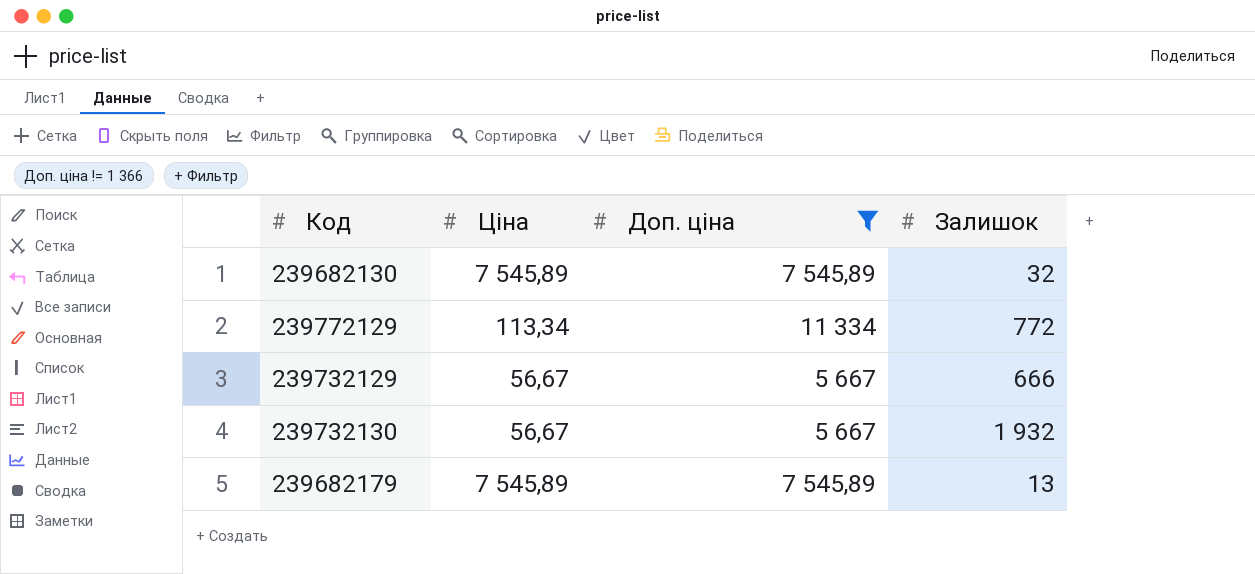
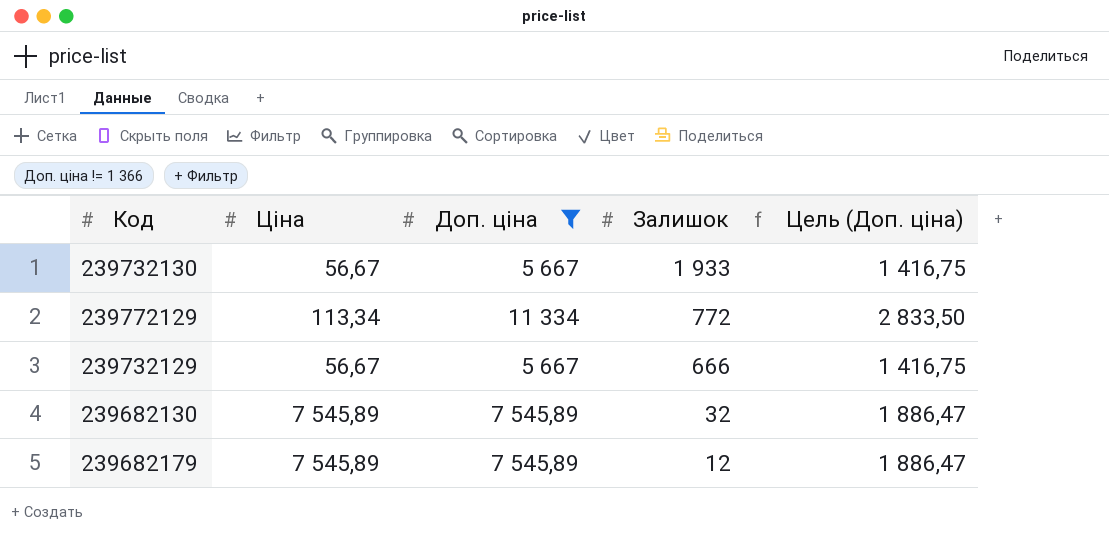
row order: none -> Залишок descending
column Цель (Доп. ціна) | formula: none -> [Доп. ціна] * 0,25
239732130 | Залишок: 1 932 -> 1 933
239682179 | Залишок: 13 -> 12

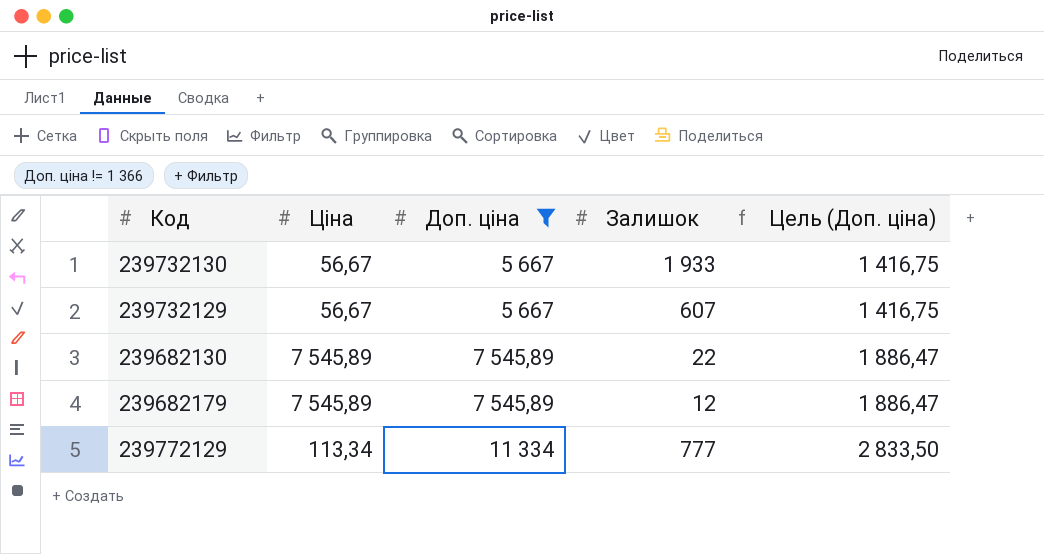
row order: Залишок descending -> Доп. ціна ascending
239732129 | Залишок: 666 -> 607
239682130 | Залишок: 32 -> 22
239772129 | Залишок: 772 -> 777

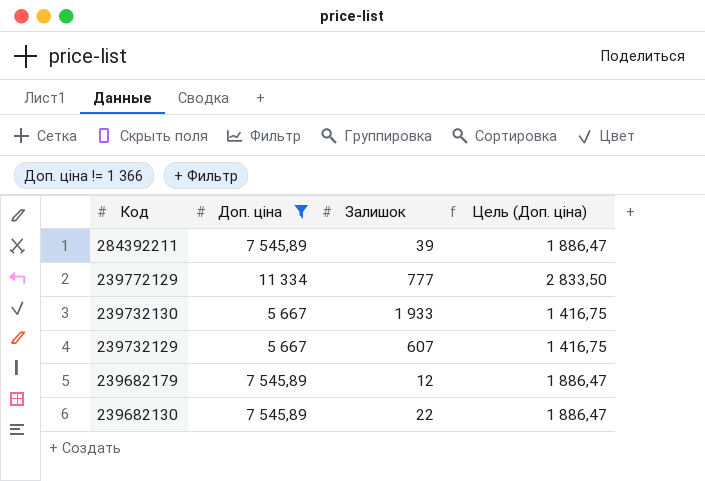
row order: Доп. ціна ascending -> Код descending
column Ціна | position: 2 -> none
row 284392211: none -> 7 545,89 | 39 | 1 886,47

